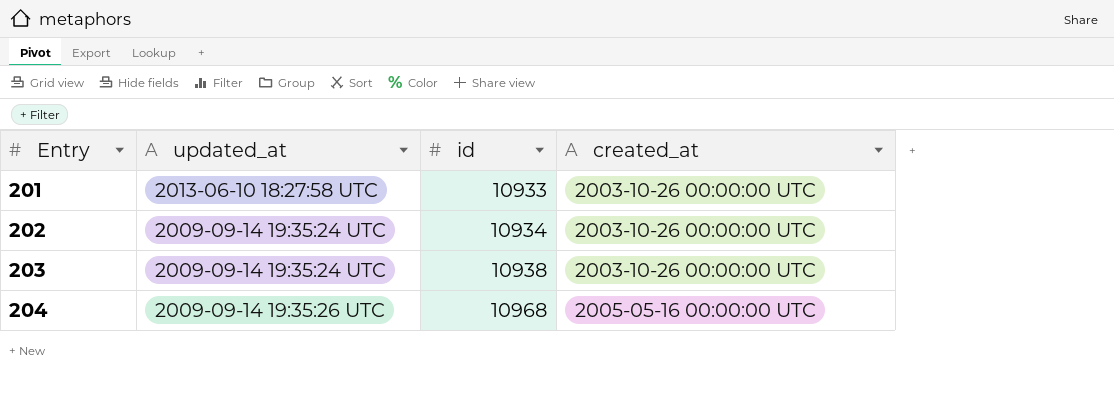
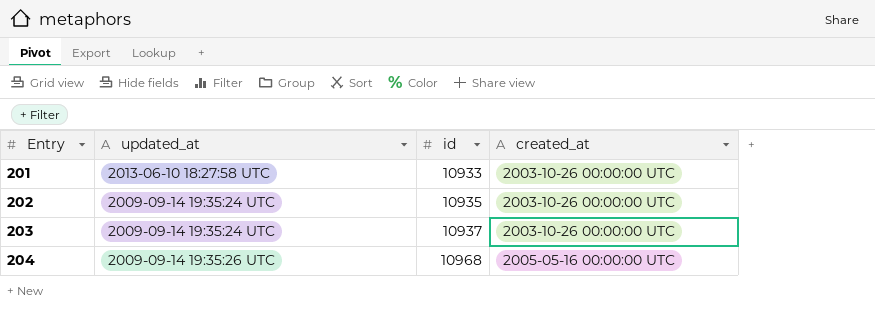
202 | id: 10934 -> 10935
203 | id: 10938 -> 10937

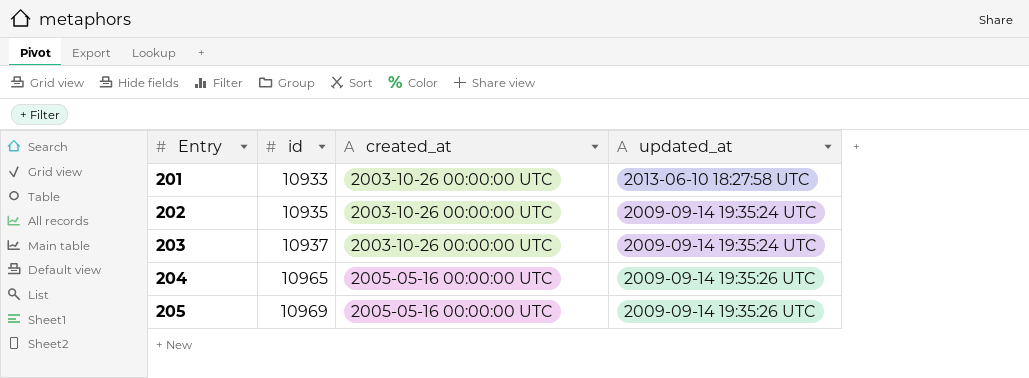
column updated_at | position: 2 -> 4
204 | id: 10968 -> 10965
row 205: none -> 10969 | 2005-05-16 00:00:00 UTC | 2009-09-14 19:35:26 UTC

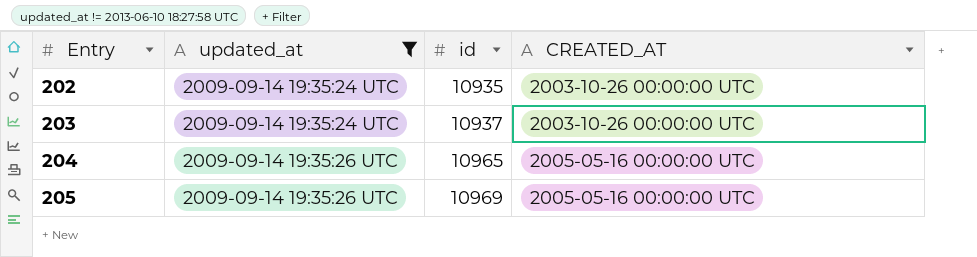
filter: none -> updated_at != 2013-06-10 18:27:58 UTC
column updated_at | position: 4 -> 2
column name: created_at -> CREATED_AT

